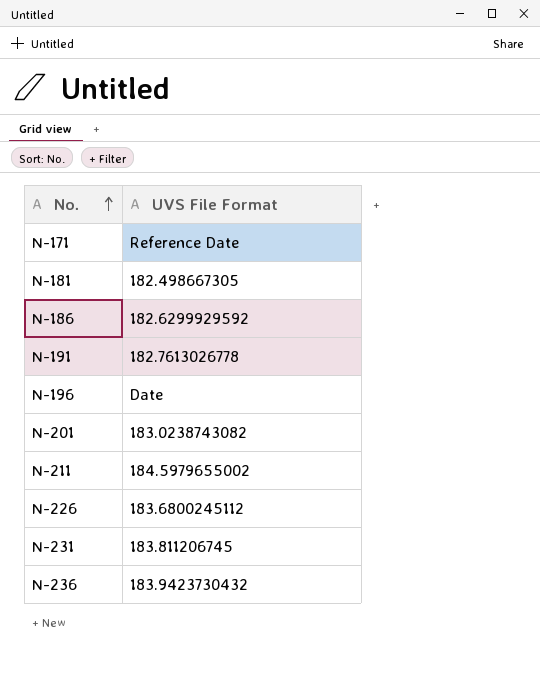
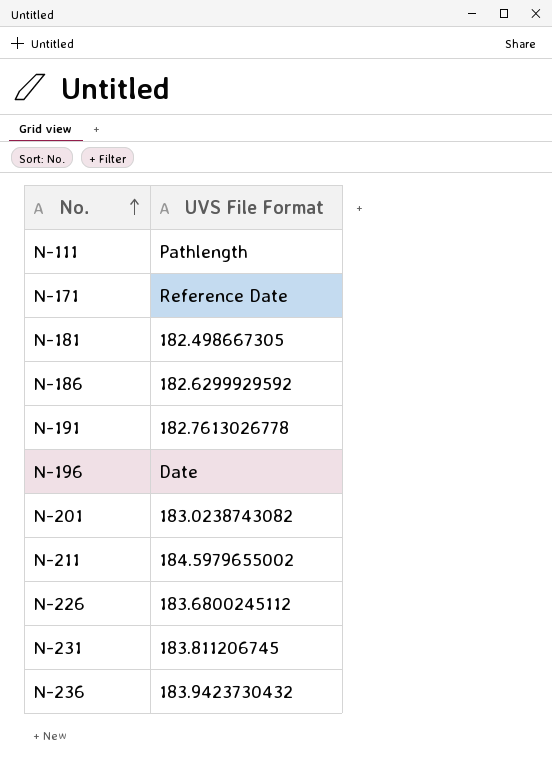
row N-111: none -> Pathlength

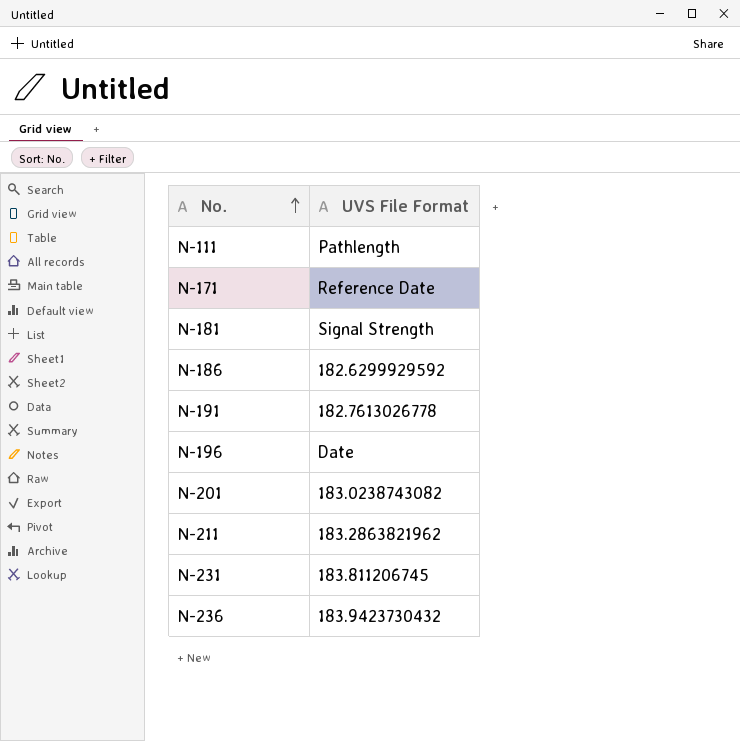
row N-226: 183.6800245112 -> none
N-181 | UVS File Format: 182.498667305 -> Signal Strength
N-211 | UVS File Format: 184.5979655002 -> 183.2863821962

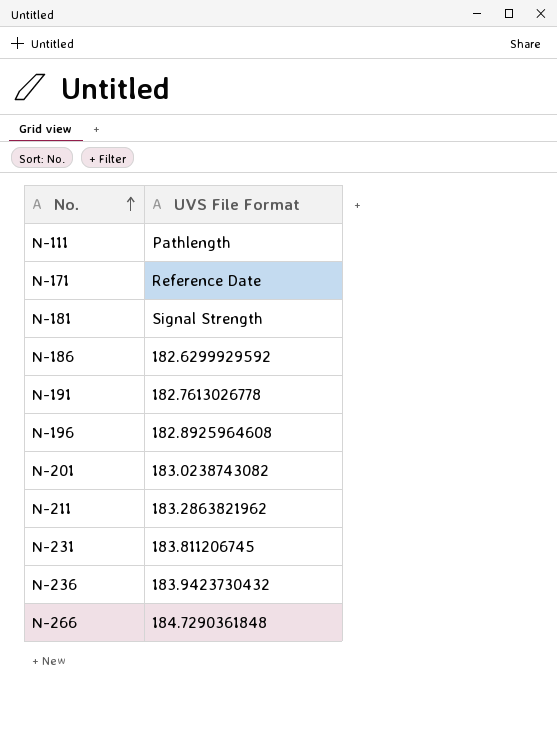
N-196 | UVS File Format: Date -> 182.8925964608
row N-266: none -> 184.7290361848

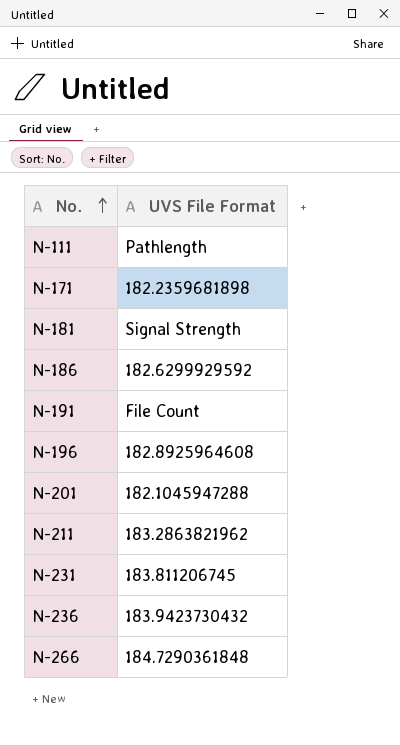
N-171 | UVS File Format: Reference Date -> 182.2359681898
N-191 | UVS File Format: 182.7613026778 -> File Count
N-201 | UVS File Format: 183.0238743082 -> 182.1045947288

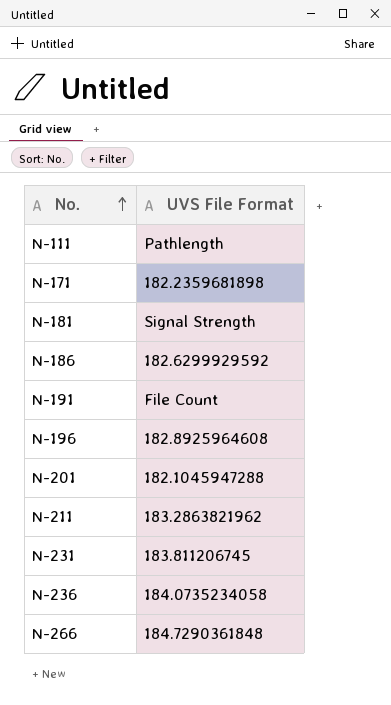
N-236 | UVS File Format: 183.9423730432 -> 184.0735234058

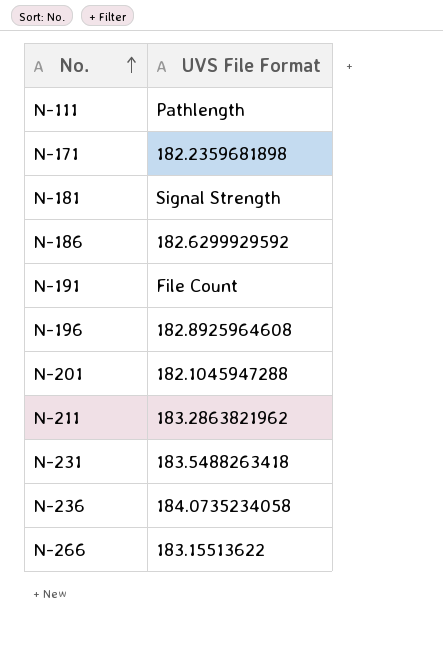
N-231 | UVS File Format: 183.811206745 -> 183.5488263418
N-266 | UVS File Format: 184.7290361848 -> 183.15513622

